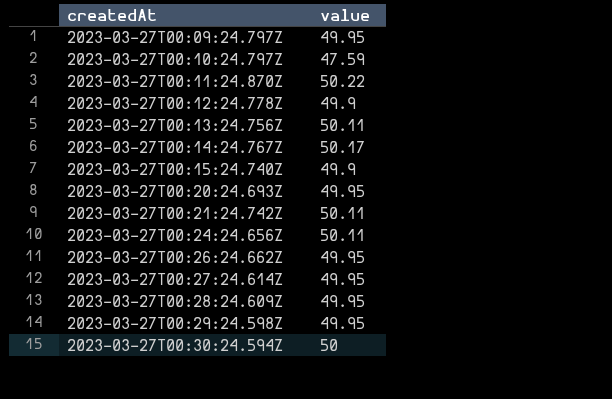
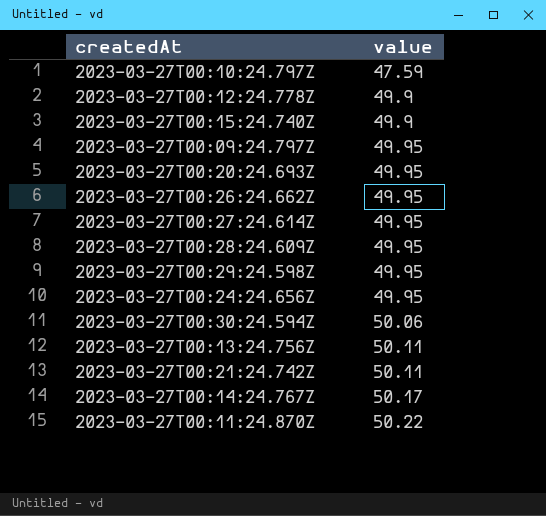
row order: createdAt ascending -> value ascending
2023-03-27T00:24:24.656Z | value: 50.11 -> 49.95
2023-03-27T00:30:24.594Z | value: 50 -> 50.06

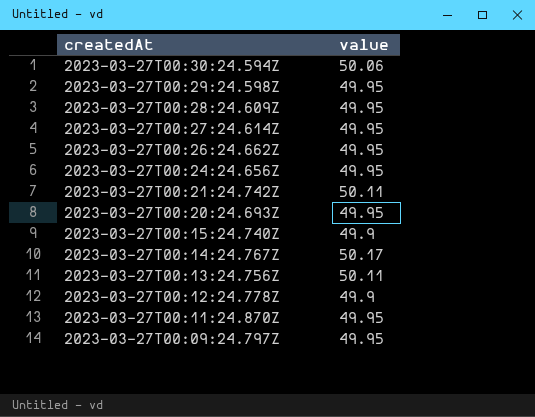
row order: value ascending -> createdAt descending
row 2023-03-27T00:10:24.797Z: 47.59 -> none
2023-03-27T00:11:24.870Z | value: 50.22 -> 49.95

